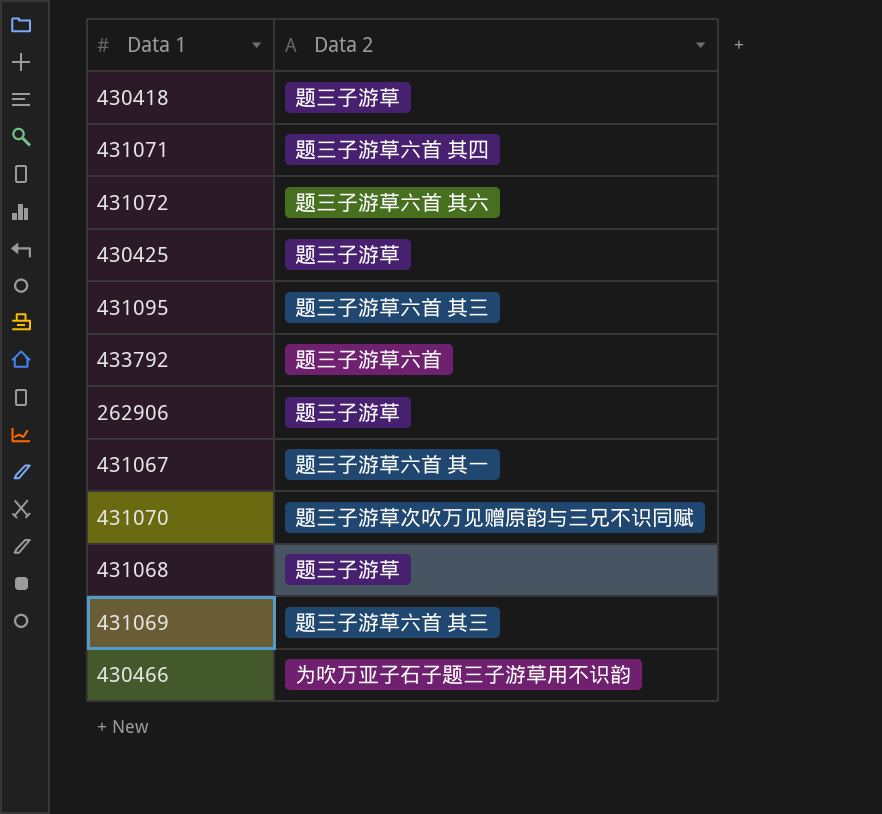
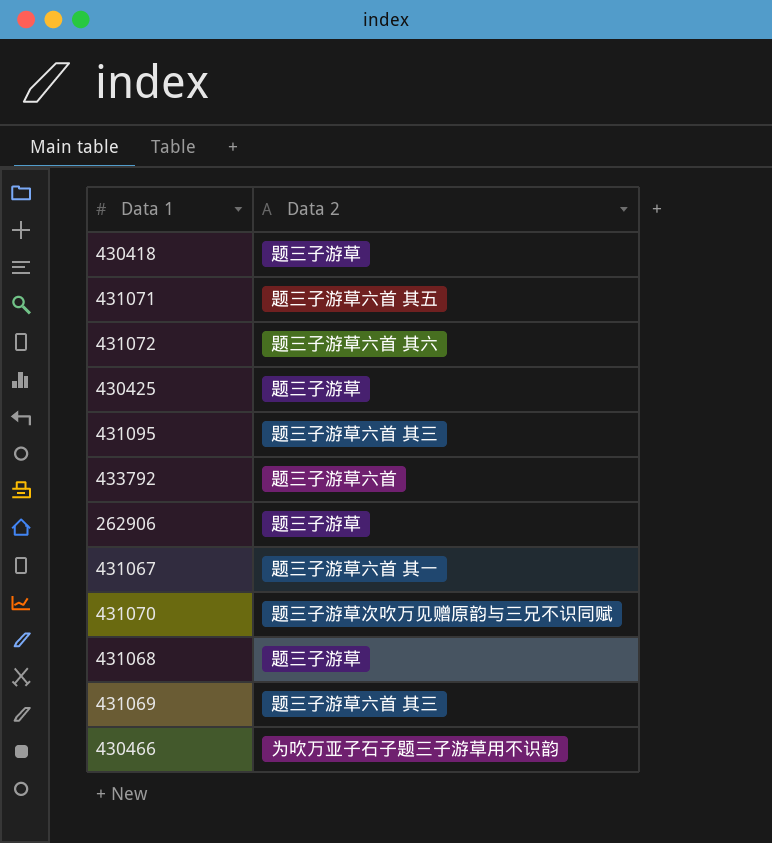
431071 | Data 2: 题三子游草六首 其四 -> 题三子游草六首 其五

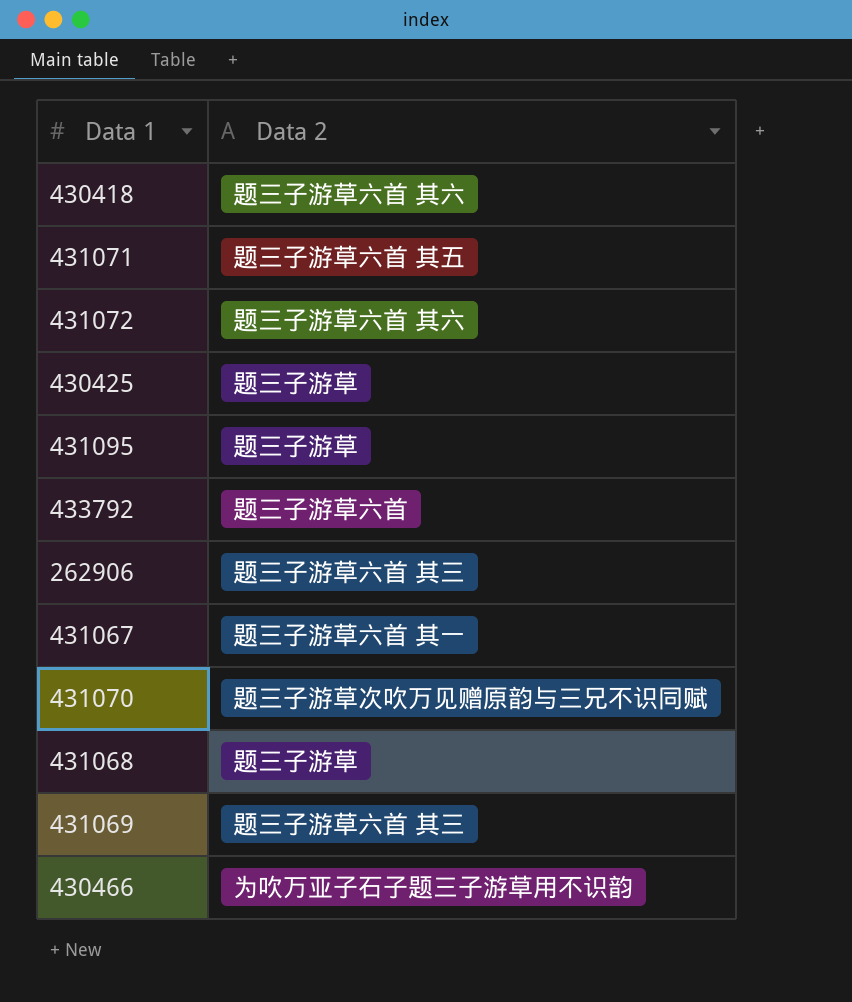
430418 | Data 2: 题三子游草 -> 题三子游草六首 其六
431095 | Data 2: 题三子游草六首 其三 -> 题三子游草
262906 | Data 2: 题三子游草 -> 题三子游草六首 其三

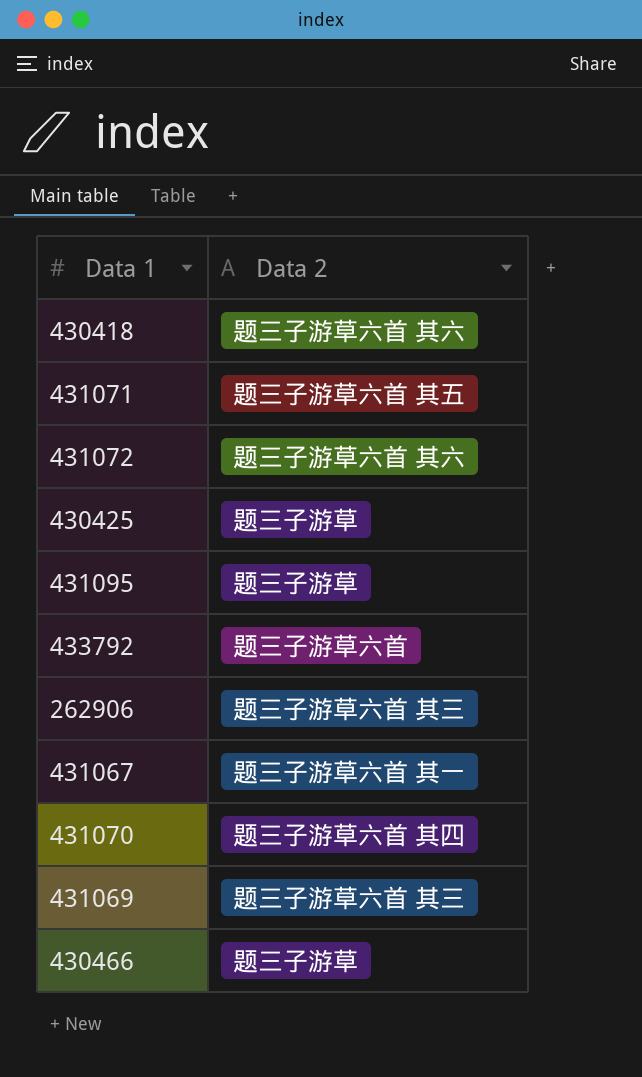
row 431068: 题三子游草 -> none
431070 | Data 2: 题三子游草次吹万见赠原韵与三兄不识同赋 -> 题三子游草六首 其四
430466 | Data 2: 为吹万亚子石子题三子游草用不识韵 -> 题三子游草

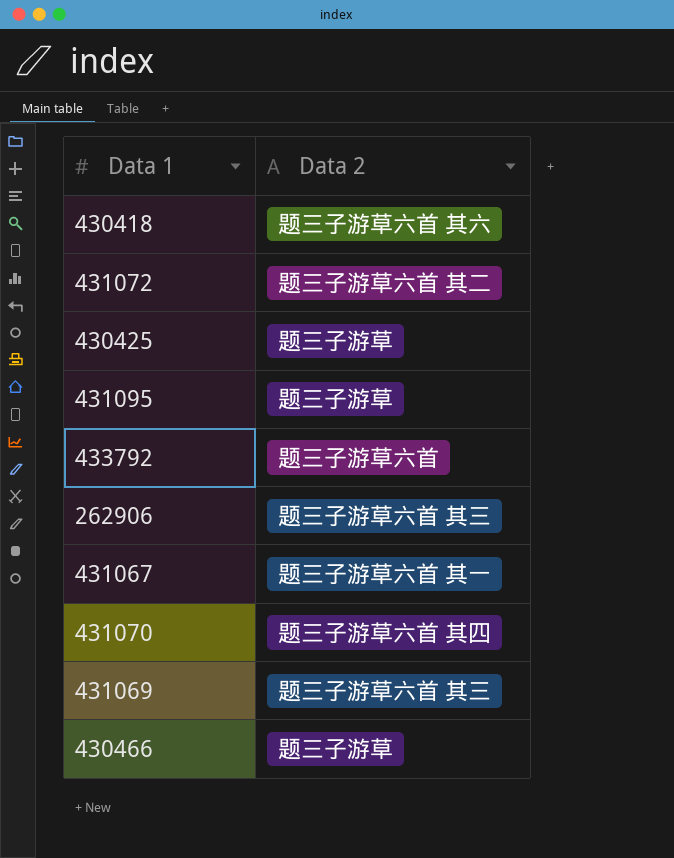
row 431071: 题三子游草六首 其五 -> none
431072 | Data 2: 题三子游草六首 其六 -> 题三子游草六首 其二

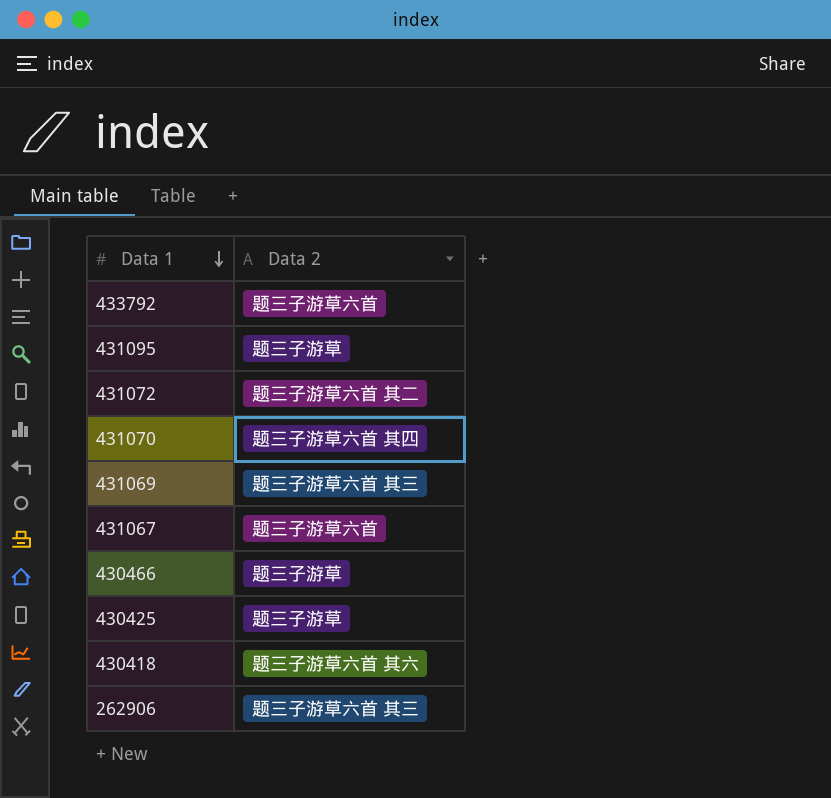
row order: none -> Data 1 descending
431067 | Data 2: 题三子游草六首 其一 -> 题三子游草六首

